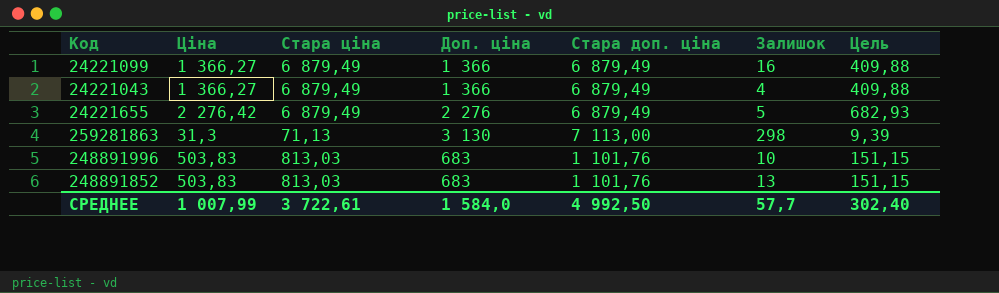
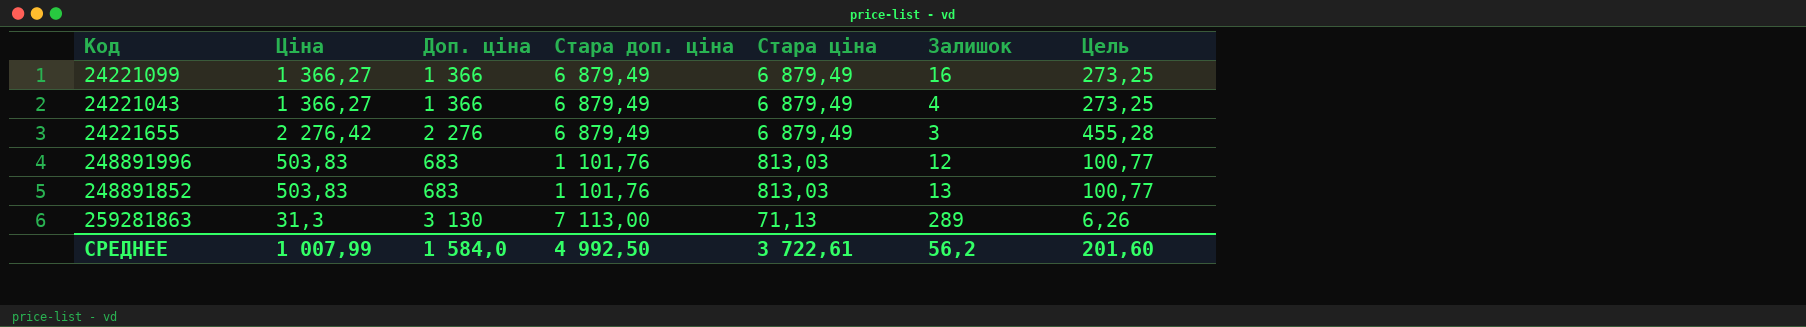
row order: none -> Стара ціна descending
column Стара ціна | position: 3 -> 5
column Цель | formula: [Ціна] * 0,3 -> [Ціна] * 0,2
24221655 | Залишок: 5 -> 3
248891996 | Залишок: 10 -> 12
259281863 | Залишок: 298 -> 289
СРЕДНЕЕ | Залишок: 57,7 -> 56,2
СРЕДНЕЕ | Цель: 302,40 -> 201,60

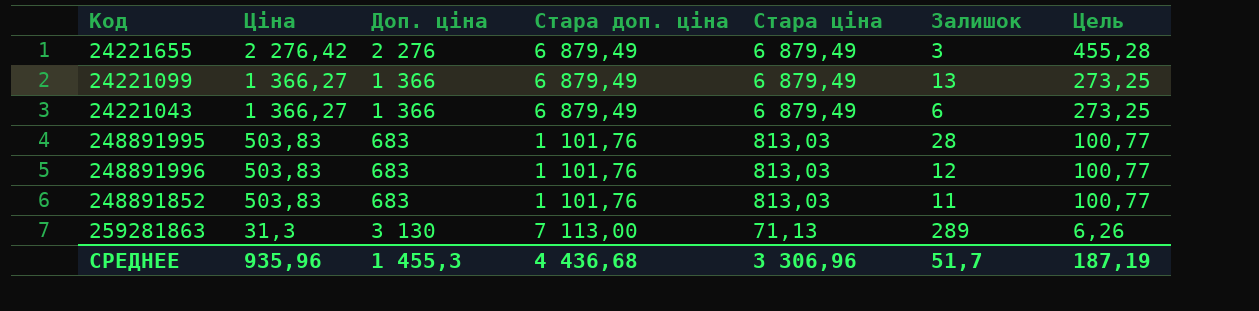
row order: Стара ціна descending -> Ціна descending
24221099 | Залишок: 16 -> 13
24221043 | Залишок: 4 -> 6
row 248891995: none -> 503,83 | 683 | 1 101,76 | 813,03 | 28 | 100,77
248891852 | Залишок: 13 -> 11
СРЕДНЕЕ | Ціна: 1 007,99 -> 935,96
СРЕДНЕЕ | Доп. ціна: 1 584,0 -> 1 455,3
СРЕДНЕЕ | Стара доп. ціна: 4 992,50 -> 4 436,68
СРЕДНЕЕ | Стара ціна: 3 722,61 -> 3 306,96
СРЕДНЕЕ | Залишок: 56,2 -> 51,7
СРЕДНЕЕ | Цель: 201,60 -> 187,19

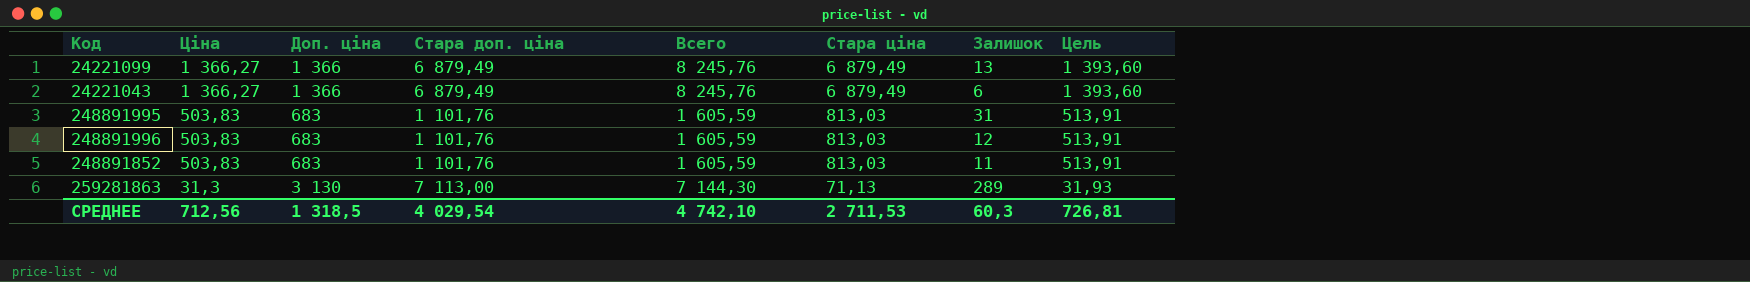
column Всего | formula: none -> [Ціна] + [Стара доп. ціна]
column Цель | formula: [Ціна] * 0,2 -> [Ціна] * 1,02
row 24221655: 2 276,42 | 2 276 | 6 879,49 | 6 879,49 | 3 | 455,28 -> none
248891995 | Залишок: 28 -> 31
СРЕДНЕЕ | Ціна: 935,96 -> 712,56
СРЕДНЕЕ | Доп. ціна: 1 455,3 -> 1 318,5
СРЕДНЕЕ | Стара доп. ціна: 4 436,68 -> 4 029,54
СРЕДНЕЕ | Стара ціна: 3 306,96 -> 2 711,53
СРЕДНЕЕ | Залишок: 51,7 -> 60,3
СРЕДНЕЕ | Цель: 187,19 -> 726,81

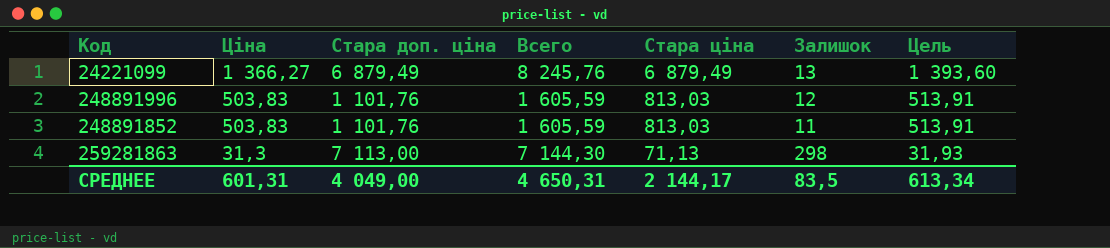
column Доп. ціна | position: 3 -> none
row 24221043: 1 366,27 | 1 366 | 6 879,49 | 8 245,76 | 6 879,49 | 6 | 1 393,60 -> none
row 248891995: 503,83 | 683 | 1 101,76 | 1 605,59 | 813,03 | 31 | 513,91 -> none
259281863 | Залишок: 289 -> 298
СРЕДНЕЕ | Ціна: 712,56 -> 601,31
СРЕДНЕЕ | Стара доп. ціна: 4 029,54 -> 4 049,00
СРЕДНЕЕ | Всего: 4 742,10 -> 4 650,31
СРЕДНЕЕ | Стара ціна: 2 711,53 -> 2 144,17
СРЕДНЕЕ | Залишок: 60,3 -> 83,5
СРЕДНЕЕ | Цель: 726,81 -> 613,34

